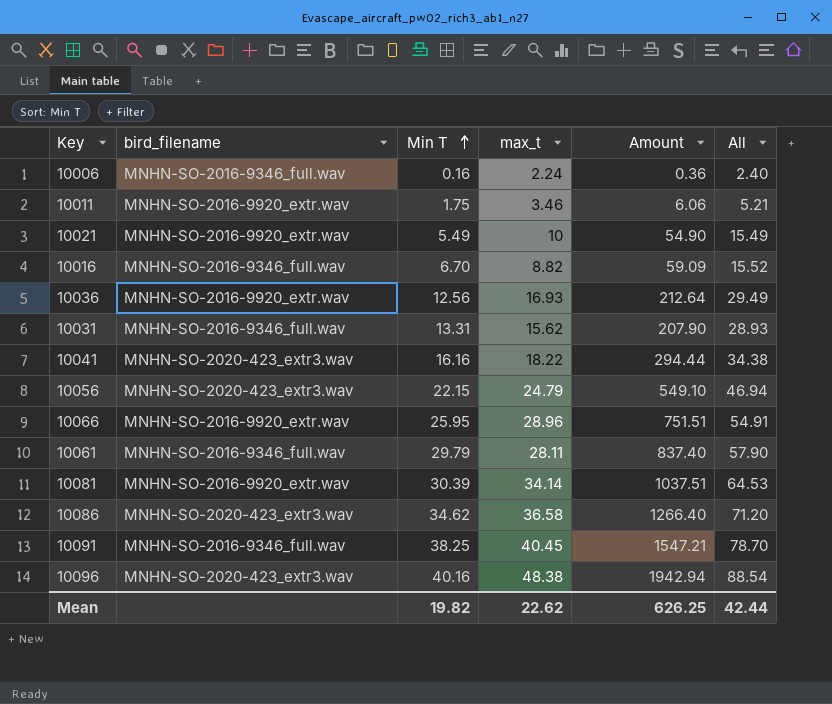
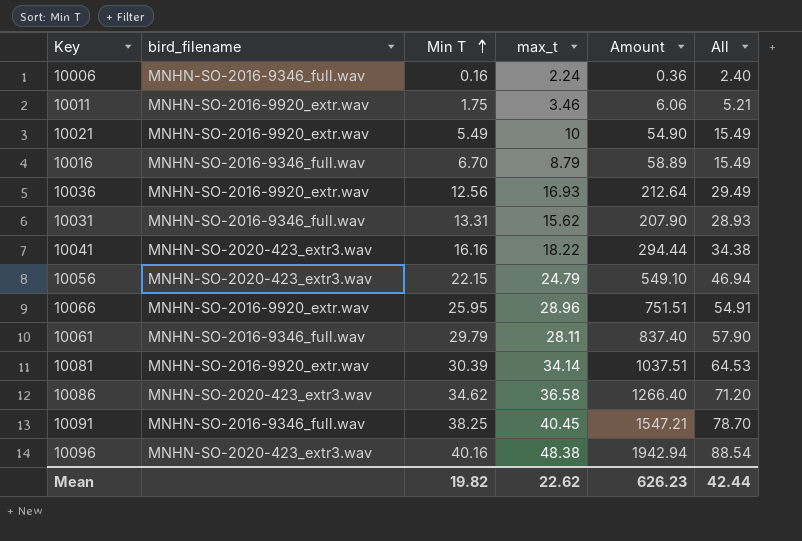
10016 | max_t: 8.82 -> 8.79
10016 | Amount: 59.09 -> 58.89
10016 | All: 15.52 -> 15.49
Mean | Amount: 626.25 -> 626.23

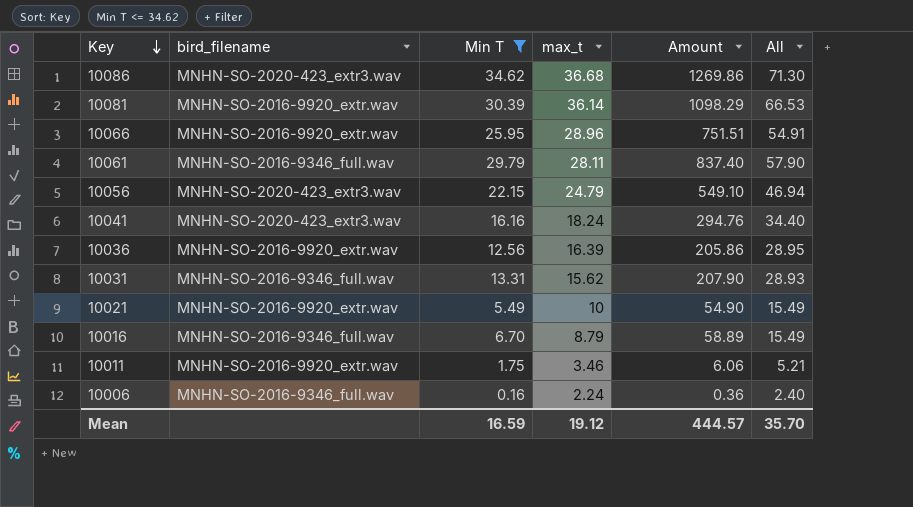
filter: none -> Min T <= 34.62
row order: Min T ascending -> Key descending
10086 | max_t: 36.58 -> 36.68
10086 | Amount: 1266.40 -> 1269.86
10086 | All: 71.20 -> 71.30
10081 | max_t: 34.14 -> 36.14
10081 | Amount: 1037.51 -> 1098.29
10081 | All: 64.53 -> 66.53
10041 | max_t: 18.22 -> 18.24
10041 | Amount: 294.44 -> 294.76
10041 | All: 34.38 -> 34.40
10036 | max_t: 16.93 -> 16.39
10036 | Amount: 212.64 -> 205.86
10036 | All: 29.49 -> 28.95
Mean | Min T: 19.82 -> 16.59
Mean | max_t: 22.62 -> 19.12
Mean | Amount: 626.23 -> 444.57
Mean | All: 42.44 -> 35.70

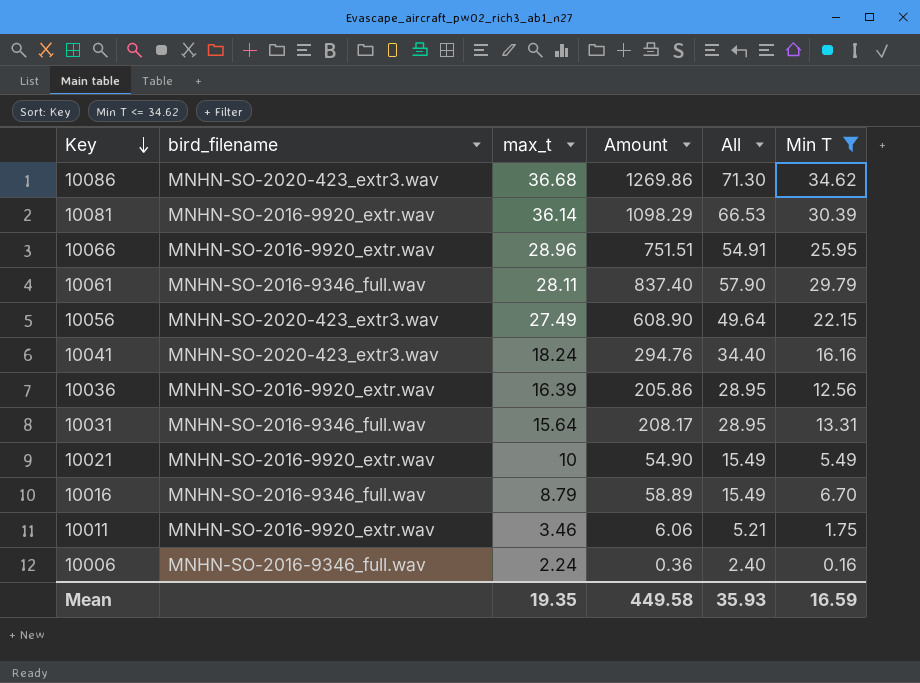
column Min T | position: 3 -> 6
10056 | max_t: 24.79 -> 27.49
10056 | Amount: 549.10 -> 608.90
10056 | All: 46.94 -> 49.64
10031 | max_t: 15.62 -> 15.64
10031 | Amount: 207.90 -> 208.17
10031 | All: 28.93 -> 28.95
Mean | max_t: 19.12 -> 19.35
Mean | Amount: 444.57 -> 449.58
Mean | All: 35.70 -> 35.93

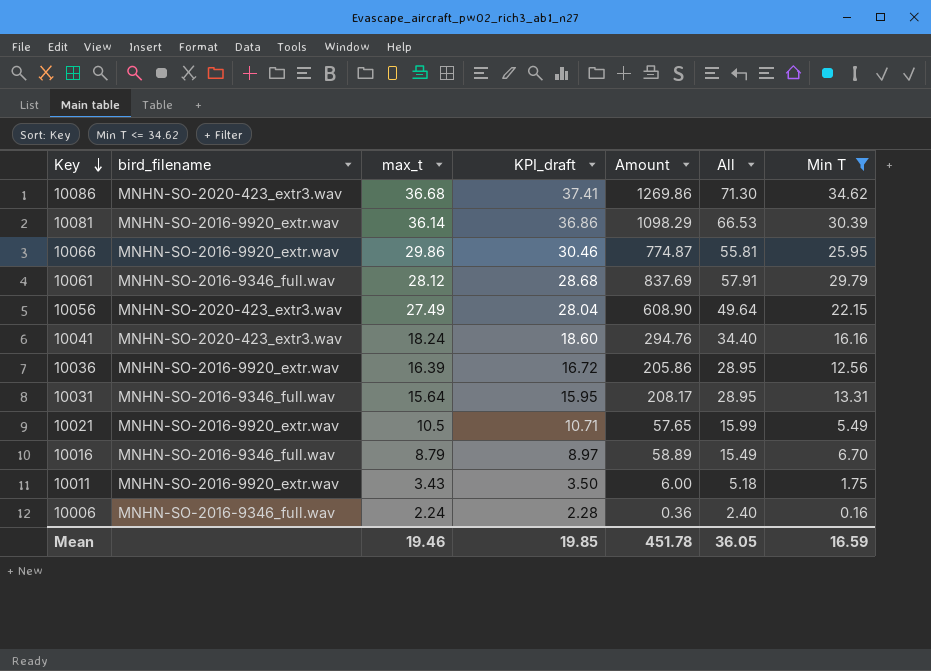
column KPI_draft | formula: none -> [max_t] * 1.02
10066 | max_t: 28.96 -> 29.86
10066 | Amount: 751.51 -> 774.87
10066 | All: 54.91 -> 55.81
10061 | max_t: 28.11 -> 28.12
10061 | Amount: 837.40 -> 837.69
10061 | All: 57.90 -> 57.91
10021 | max_t: 10 -> 10.5
10021 | Amount: 54.90 -> 57.65
10021 | All: 15.49 -> 15.99
10011 | max_t: 3.46 -> 3.43
10011 | Amount: 6.06 -> 6.00
10011 | All: 5.21 -> 5.18
Mean | max_t: 19.35 -> 19.46
Mean | Amount: 449.58 -> 451.78
Mean | All: 35.93 -> 36.05

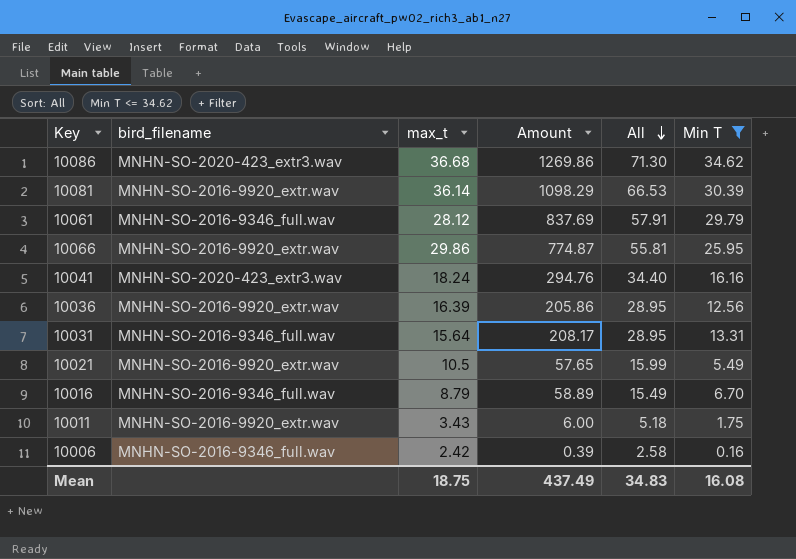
row order: Key descending -> All descending
column KPI_draft | formula: [max_t] * 1.02 -> none
row 10056: MNHN-SO-2020-423_extr3.wav | 27.49 | 28.04 | 608.90 | 49.64 | 22.15 -> none
10006 | max_t: 2.24 -> 2.42
10006 | Amount: 0.36 -> 0.39
10006 | All: 2.40 -> 2.58
Mean | max_t: 19.46 -> 18.75
Mean | Amount: 451.78 -> 437.49
Mean | All: 36.05 -> 34.83
Mean | Min T: 16.59 -> 16.08

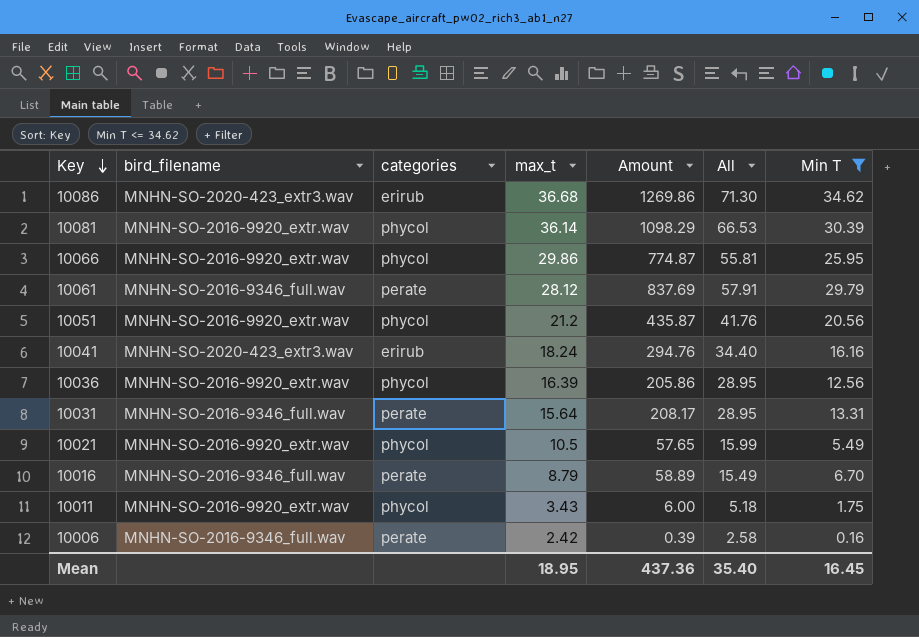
row order: All descending -> Key descending
column categories | position: none -> 3
row 10051: none -> MNHN-SO-2016-9920_extr.wav | phycol | 21.2 | 435.87 | 41.76 | 20.56
Mean | max_t: 18.75 -> 18.95
Mean | Amount: 437.49 -> 437.36
Mean | All: 34.83 -> 35.40
Mean | Min T: 16.08 -> 16.45

